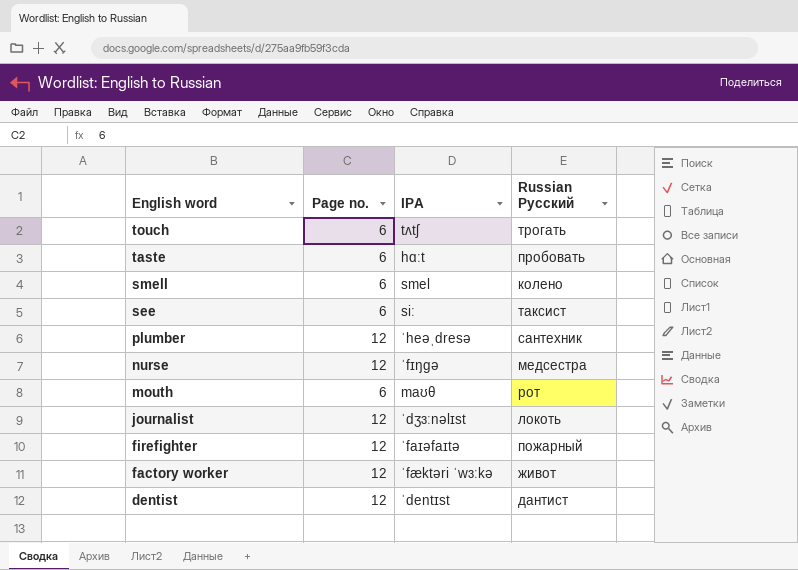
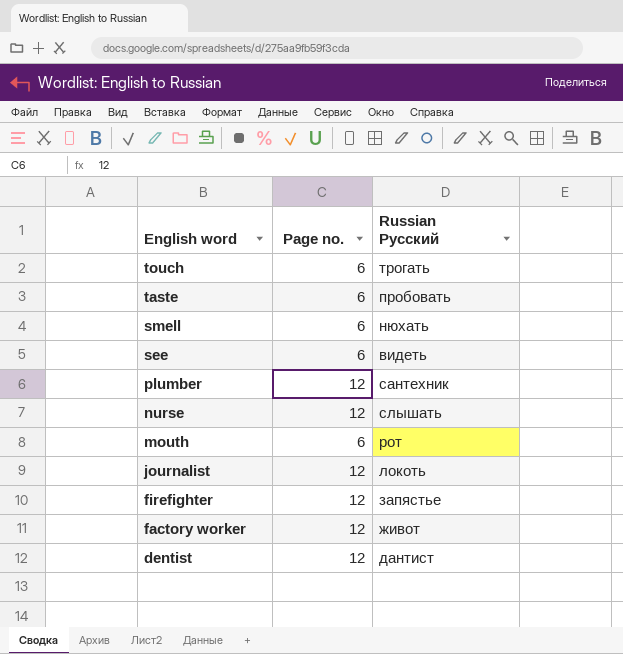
column IPA | position: 3 -> none
smell | Russian Русский: колено -> нюхать
see | Russian Русский: таксист -> видеть
nurse | Russian Русский: медсестра -> слышать
firefighter | Russian Русский: пожарный -> запястье

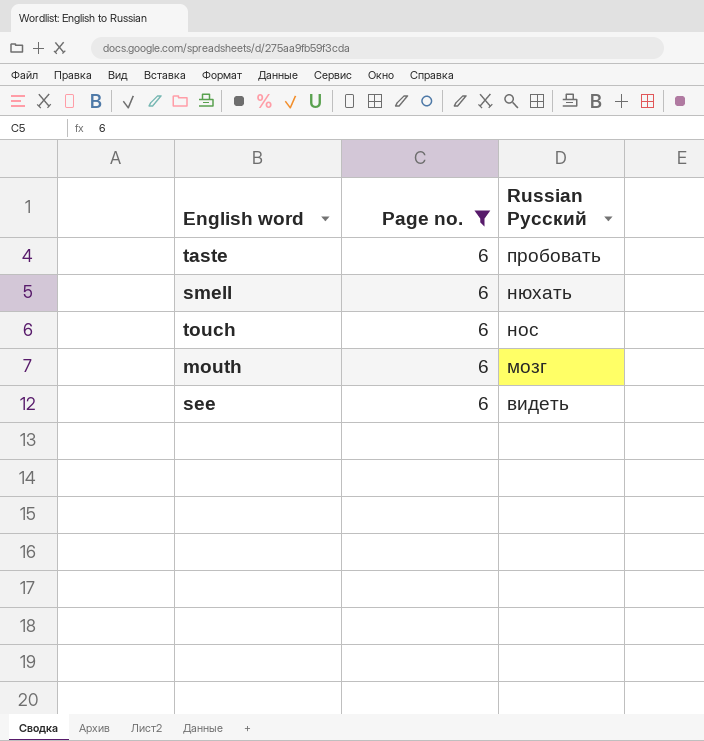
filter: none -> Page no. = 6
row order: English word descending -> Russian Русский descending
touch | Russian Русский: трогать -> нос
mouth | Russian Русский: рот -> мозг

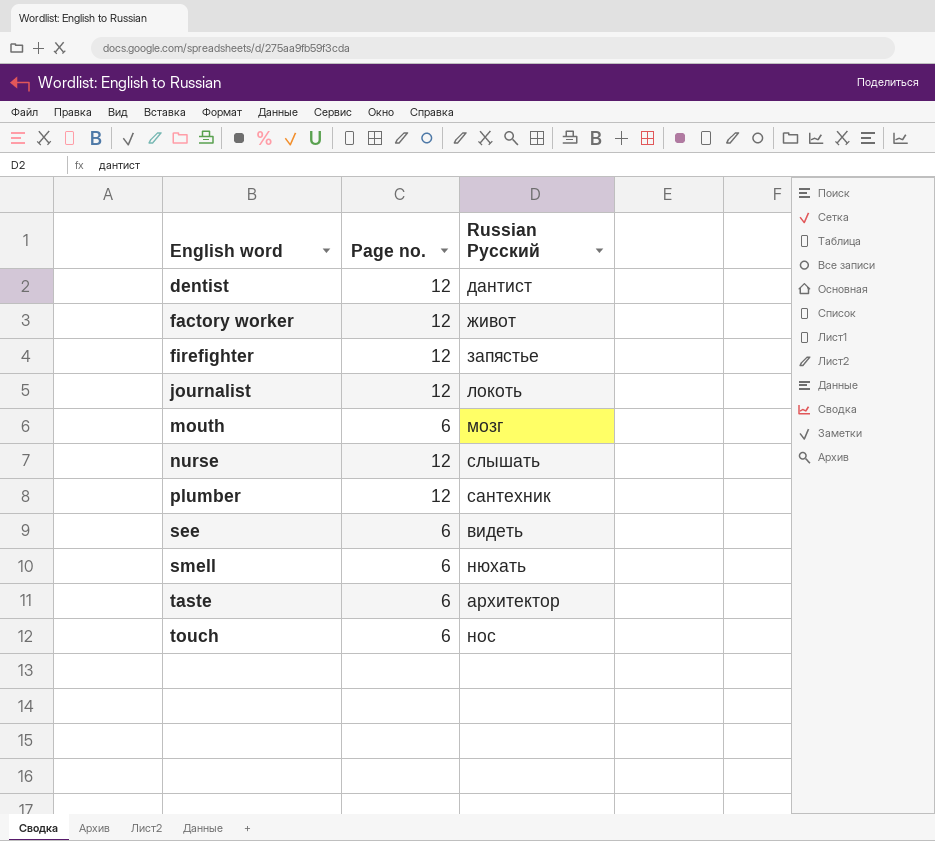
filter: Page no. = 6 -> none
row order: Russian Русский descending -> English word ascending
taste | Russian Русский: пробовать -> архитектор

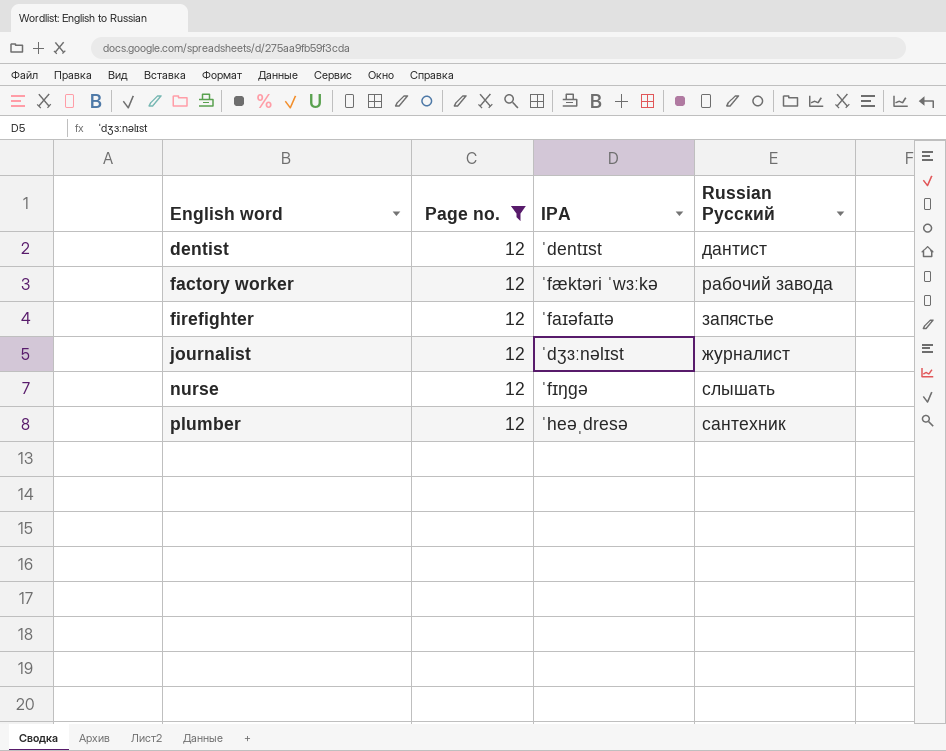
filter: none -> Page no. = 12
column IPA | position: none -> 3
factory worker | Russian Русский: живот -> рабочий завода
journalist | Russian Русский: локоть -> журналист

